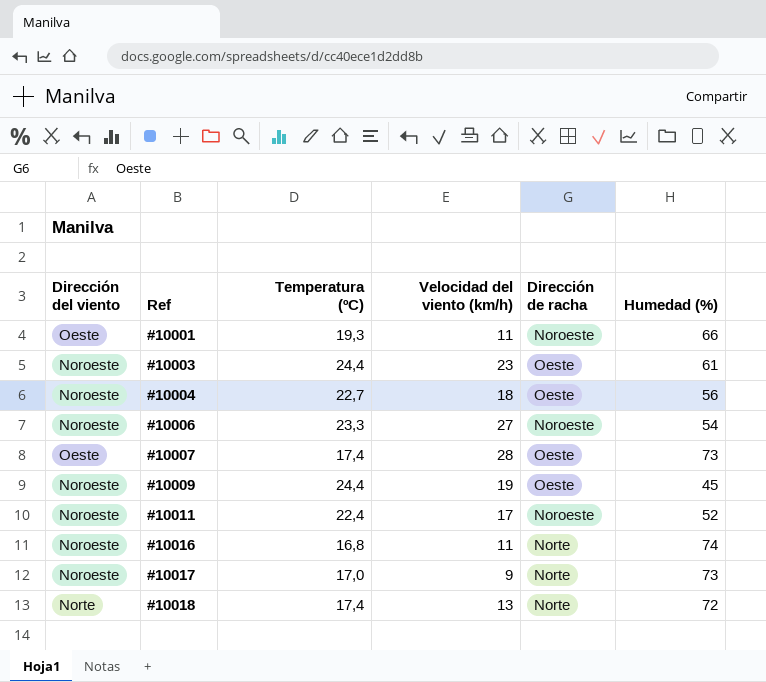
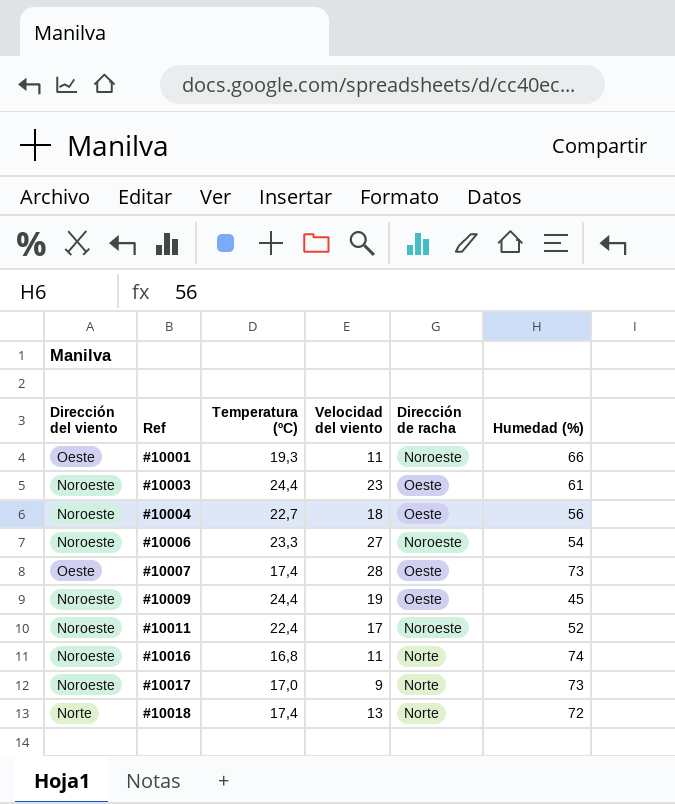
column name: Velocidad del viento (km/h) -> Velocidad del viento

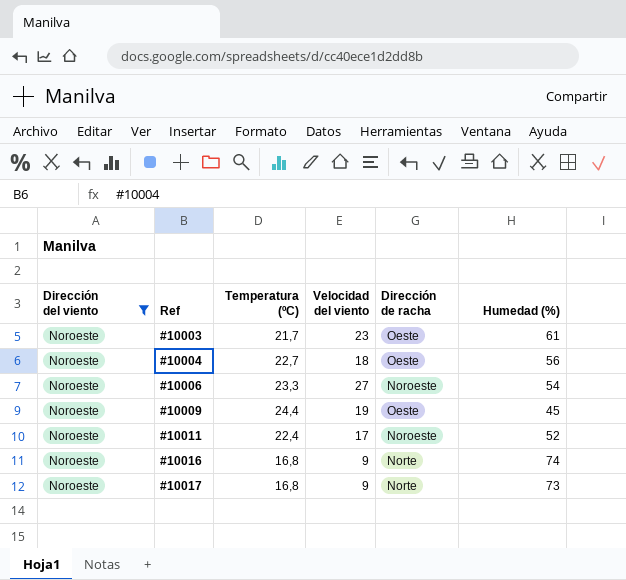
filter: none -> Dirección del viento = Noroeste
#10003 | Temperatura (ºC): 24,4 -> 21,7
#10016 | Velocidad del viento: 11 -> 9
#10017 | Temperatura (ºC): 17,0 -> 16,8

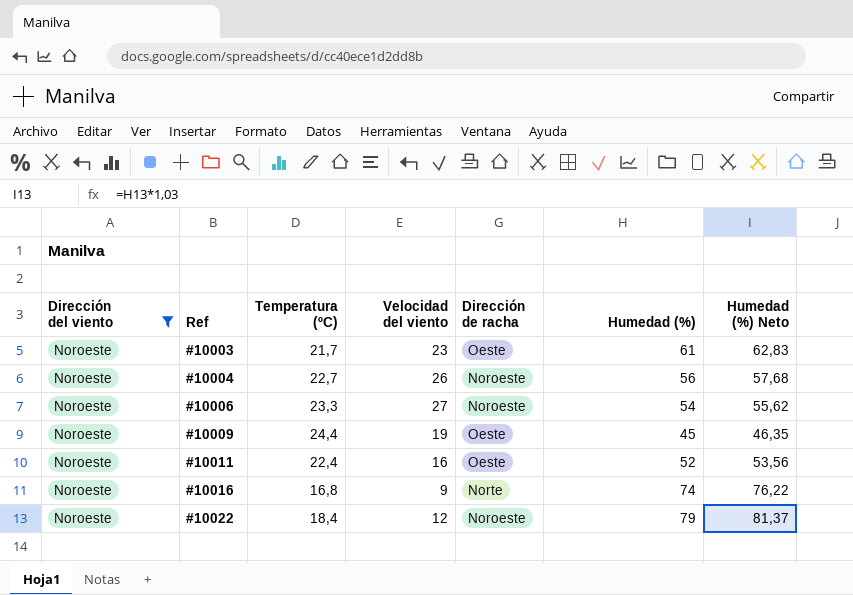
column Humedad (%) Neto | formula: none -> [Humedad (%)] * 1,03
row #10017: Noroeste | 16,8 | 9 | Norte | 73 -> none
#10004 | Velocidad del viento: 18 -> 26
#10004 | Dirección de racha: Oeste -> Noroeste
#10011 | Velocidad del viento: 17 -> 16
#10011 | Dirección de racha: Noroeste -> Oeste
row #10022: none -> Noroeste | 18,4 | 12 | Noroeste | 79 | 81,37

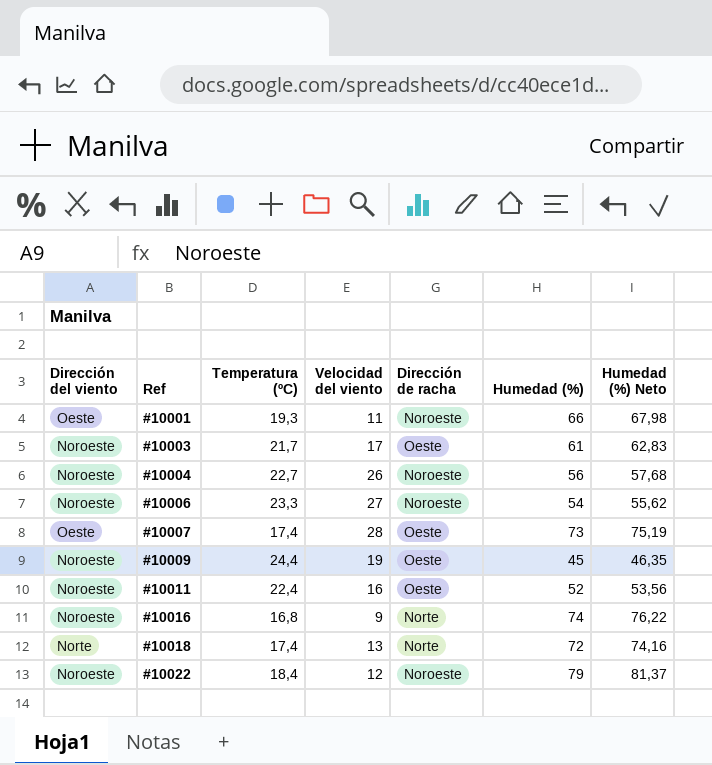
filter: Dirección del viento = Noroeste -> none
#10003 | Velocidad del viento: 23 -> 17

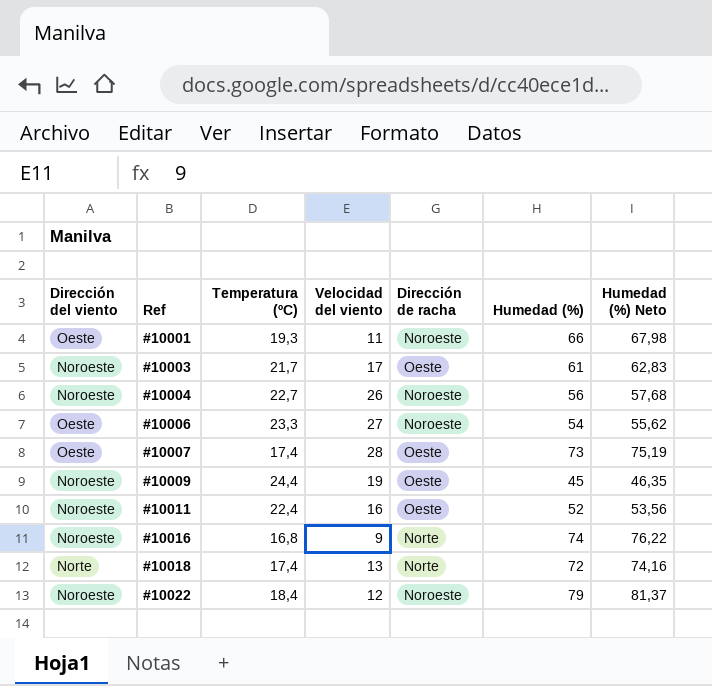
#10006 | Dirección del viento: Noroeste -> Oeste

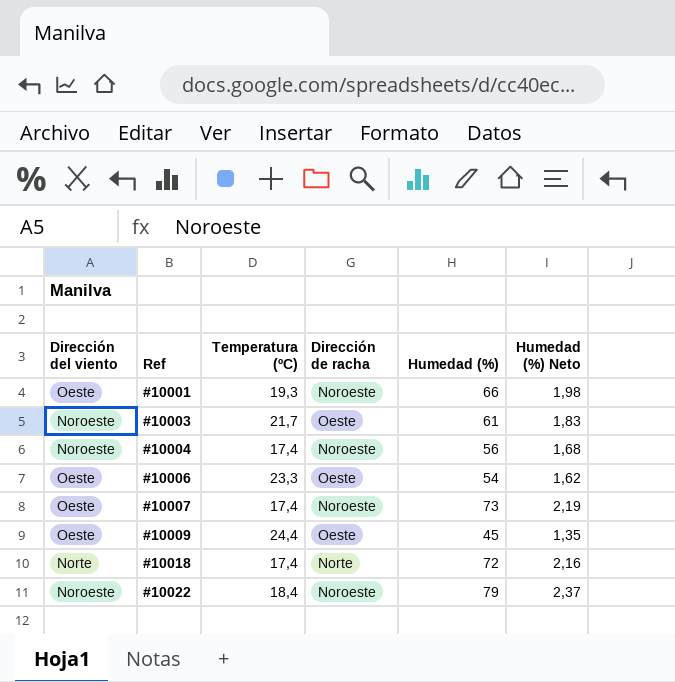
column Velocidad del viento | position: 4 -> none
column Humedad (%) Neto | formula: [Humedad (%)] * 1,03 -> [Humedad (%)] * 0,03
row #10011: Noroeste | 22,4 | 16 | Oeste | 52 | 53,56 -> none
row #10016: Noroeste | 16,8 | 9 | Norte | 74 | 76,22 -> none
#10004 | Temperatura (ºC): 22,7 -> 17,4
#10006 | Dirección de racha: Noroeste -> Oeste
#10007 | Dirección de racha: Oeste -> Noroeste
#10009 | Dirección del viento: Noroeste -> Oeste

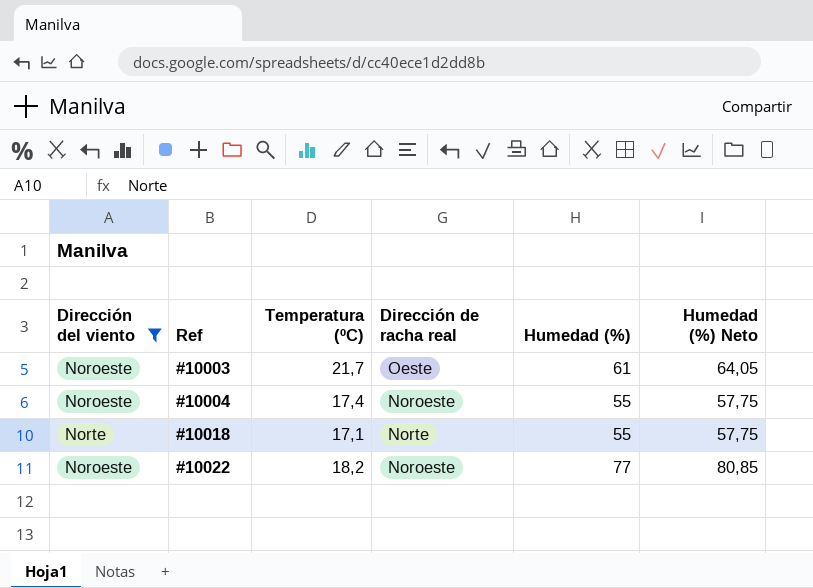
filter: none -> Dirección del viento != Oeste
column name: Dirección de racha -> Dirección de racha real
column Humedad (%) Neto | formula: [Humedad (%)] * 0,03 -> [Humedad (%)] * 1,05
#10004 | Humedad (%): 56 -> 55
#10018 | Temperatura (ºC): 17,4 -> 17,1
#10018 | Humedad (%): 72 -> 55
#10022 | Temperatura (ºC): 18,4 -> 18,2
#10022 | Humedad (%): 79 -> 77

